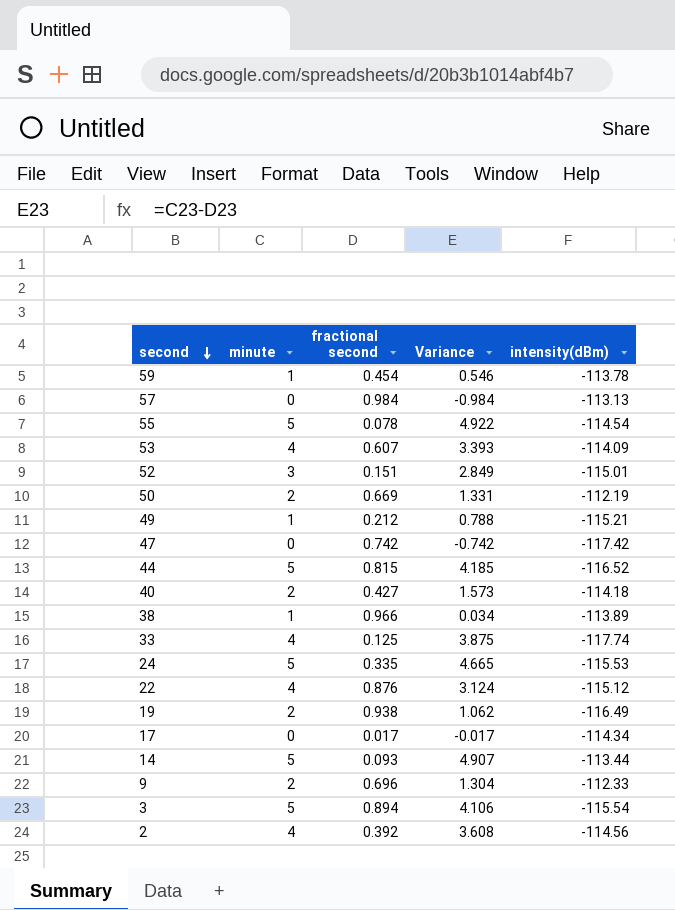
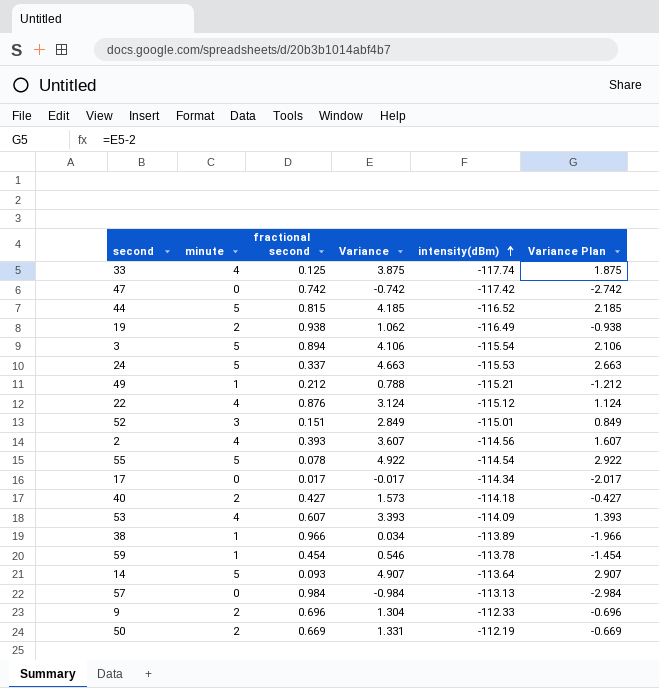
row order: second descending -> intensity(dBm) ascending
column Variance Plan | formula: none -> [Variance] - 2
24 | fractional second: 0.335 -> 0.337
24 | Variance: 4.665 -> 4.663
2 | fractional second: 0.392 -> 0.393
2 | Variance: 3.608 -> 3.607
14 | intensity(dBm): -113.44 -> -113.64

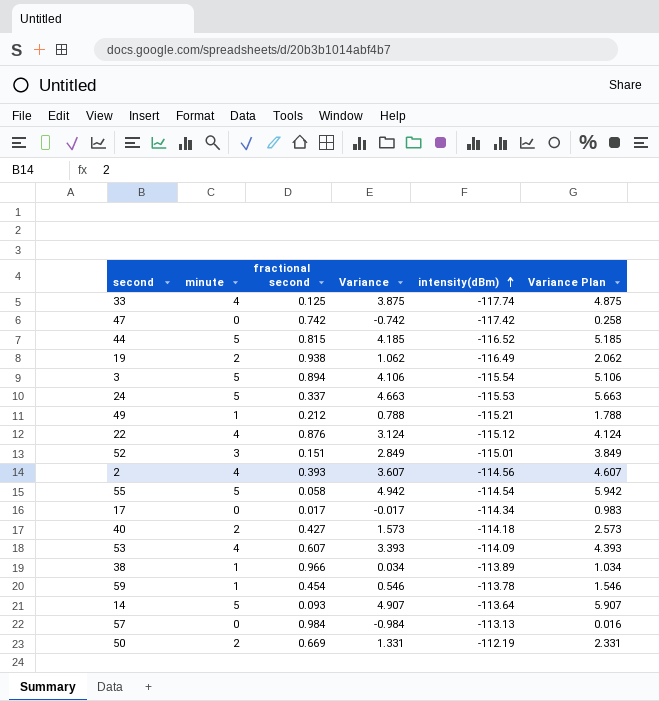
column Variance Plan | formula: [Variance] - 2 -> [Variance] + 1
row 9: 2 | 0.696 | 1.304 | -112.33 | -0.696 -> none
55 | fractional second: 0.078 -> 0.058
55 | Variance: 4.922 -> 4.942

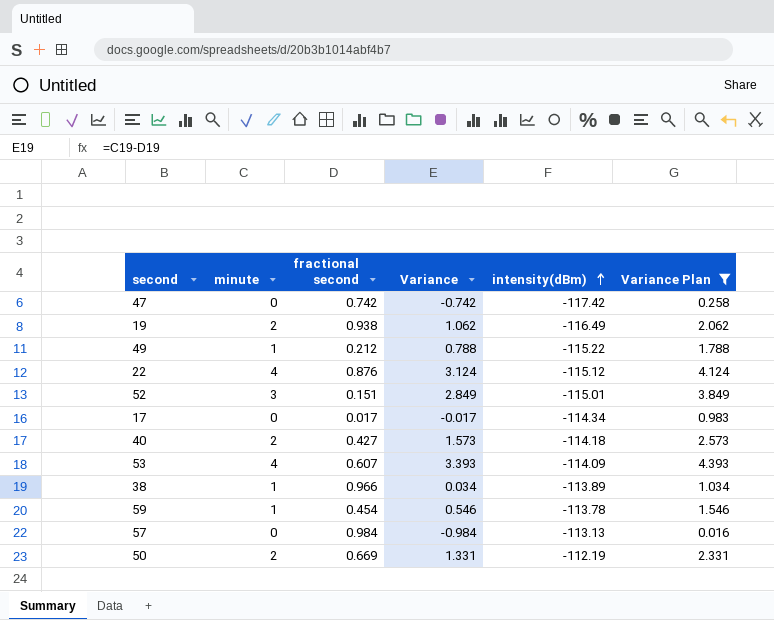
filter: none -> Variance Plan <= 4.393
49 | intensity(dBm): -115.21 -> -115.22

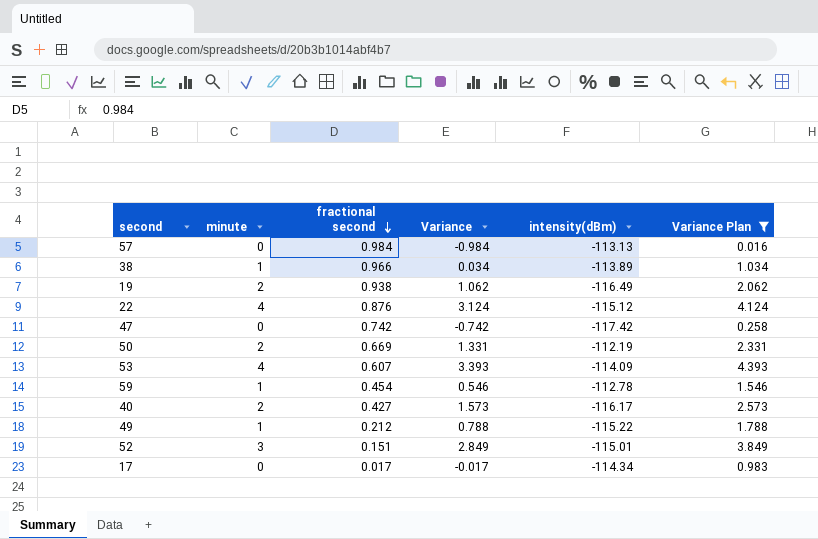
row order: intensity(dBm) ascending -> fractional second descending
59 | intensity(dBm): -113.78 -> -112.78
40 | intensity(dBm): -114.18 -> -116.17

